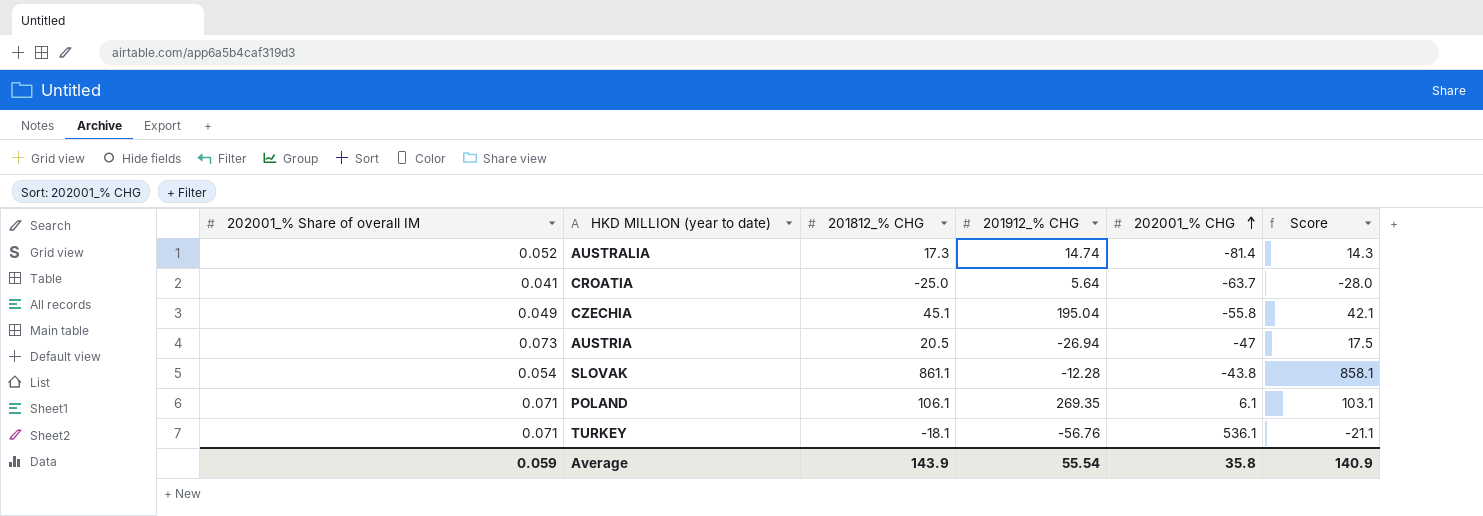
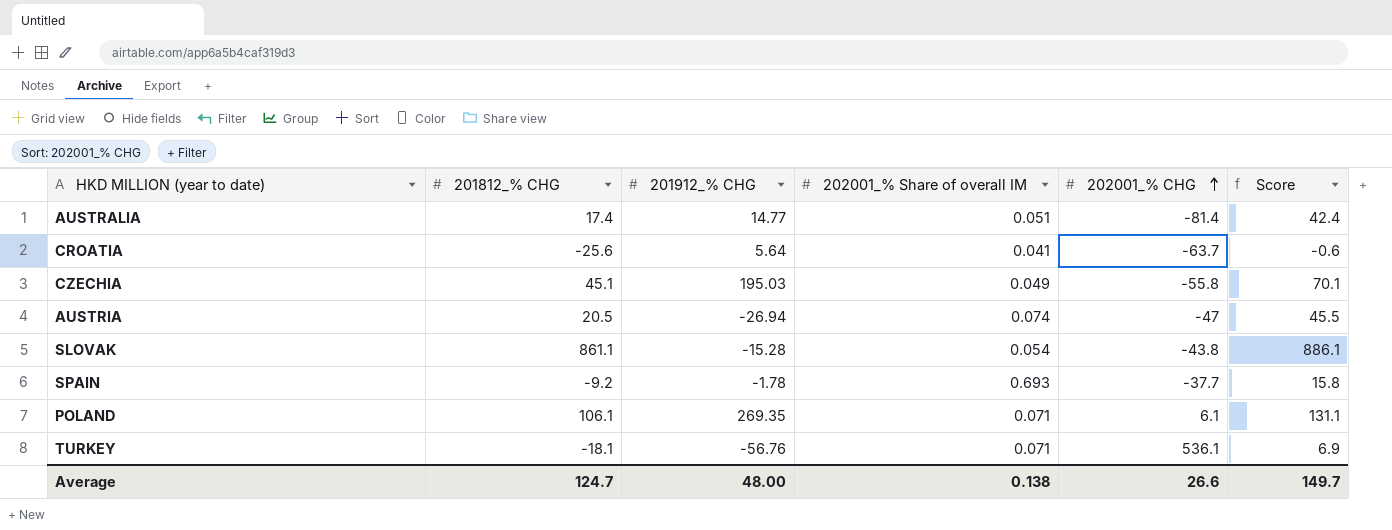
column 202001_% Share of overall IM | position: 1 -> 4
column Score | formula: [201812_% CHG] - 3 -> [201812_% CHG] + 25
AUSTRALIA | 201812_% CHG: 17.3 -> 17.4
AUSTRALIA | 201912_% CHG: 14.74 -> 14.77
AUSTRALIA | 202001_% Share of overall IM: 0.052 -> 0.051
CROATIA | 201812_% CHG: -25.0 -> -25.6
CZECHIA | 201912_% CHG: 195.04 -> 195.03
AUSTRIA | 202001_% Share of overall IM: 0.073 -> 0.074
SLOVAK | 201912_% CHG: -12.28 -> -15.28
row SPAIN: none -> -9.2 | -1.78 | 0.693 | -37.7 | 15.8
Average | 201812_% CHG: 143.9 -> 124.7
Average | 201912_% CHG: 55.54 -> 48.00
Average | 202001_% Share of overall IM: 0.059 -> 0.138
Average | 202001_% CHG: 35.8 -> 26.6
Average | Score: 140.9 -> 149.7

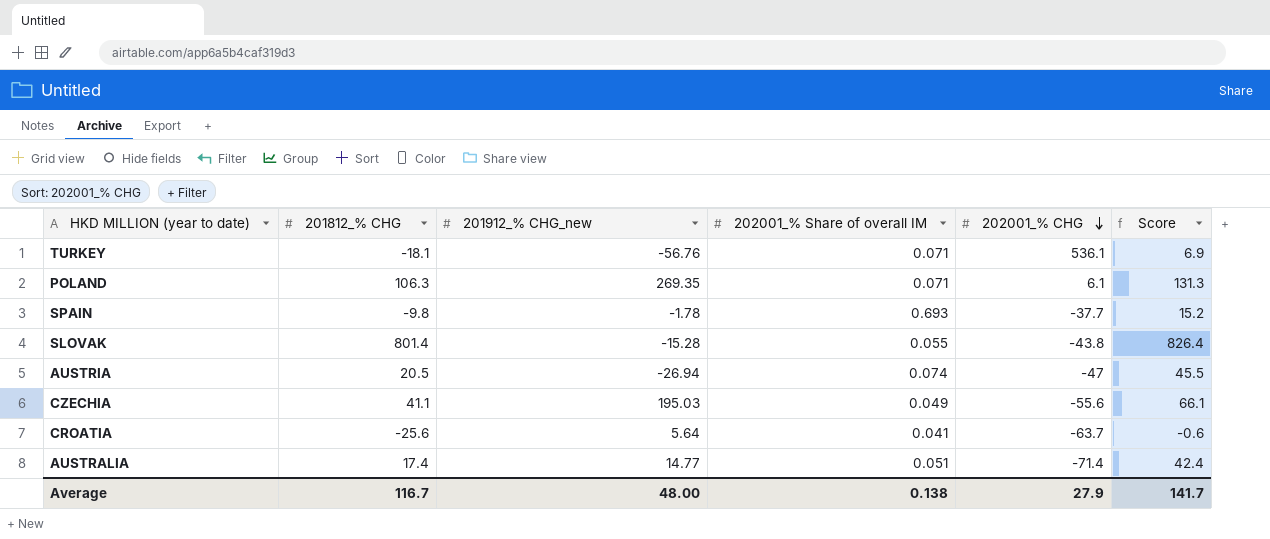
row order: 202001_% CHG ascending -> 202001_% CHG descending
column name: 201912_% CHG -> 201912_% CHG_new
POLAND | 201812_% CHG: 106.1 -> 106.3
POLAND | Score: 131.1 -> 131.3
SPAIN | 201812_% CHG: -9.2 -> -9.8
SPAIN | Score: 15.8 -> 15.2
SLOVAK | 201812_% CHG: 861.1 -> 801.4
SLOVAK | 202001_% Share of overall IM: 0.054 -> 0.055
SLOVAK | Score: 886.1 -> 826.4
CZECHIA | 201812_% CHG: 45.1 -> 41.1
CZECHIA | 202001_% CHG: -55.8 -> -55.6
CZECHIA | Score: 70.1 -> 66.1
AUSTRALIA | 202001_% CHG: -81.4 -> -71.4
Average | 201812_% CHG: 124.7 -> 116.7
Average | 202001_% CHG: 26.6 -> 27.9
Average | Score: 149.7 -> 141.7

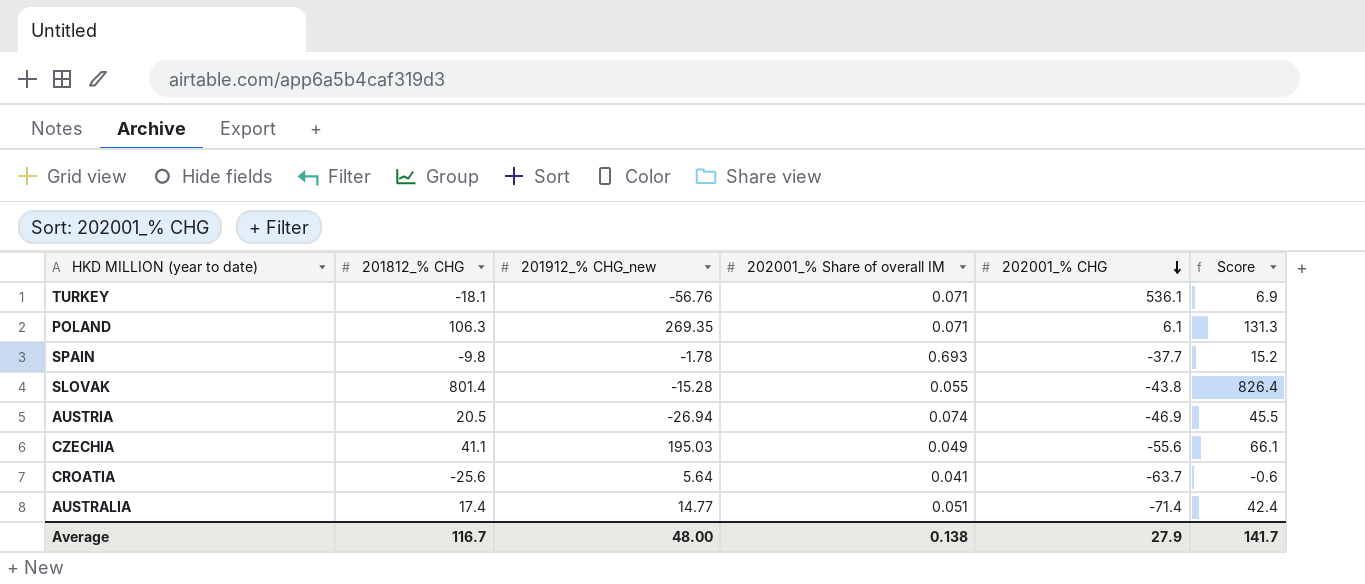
AUSTRIA | 202001_% CHG: -47 -> -46.9

